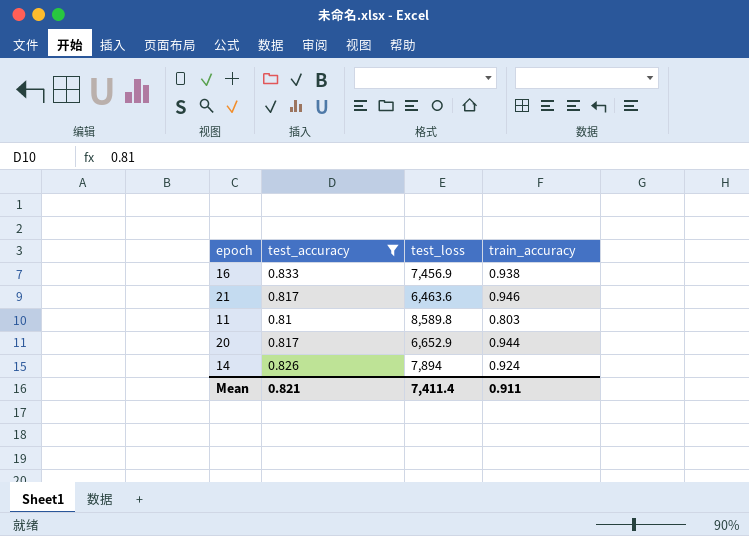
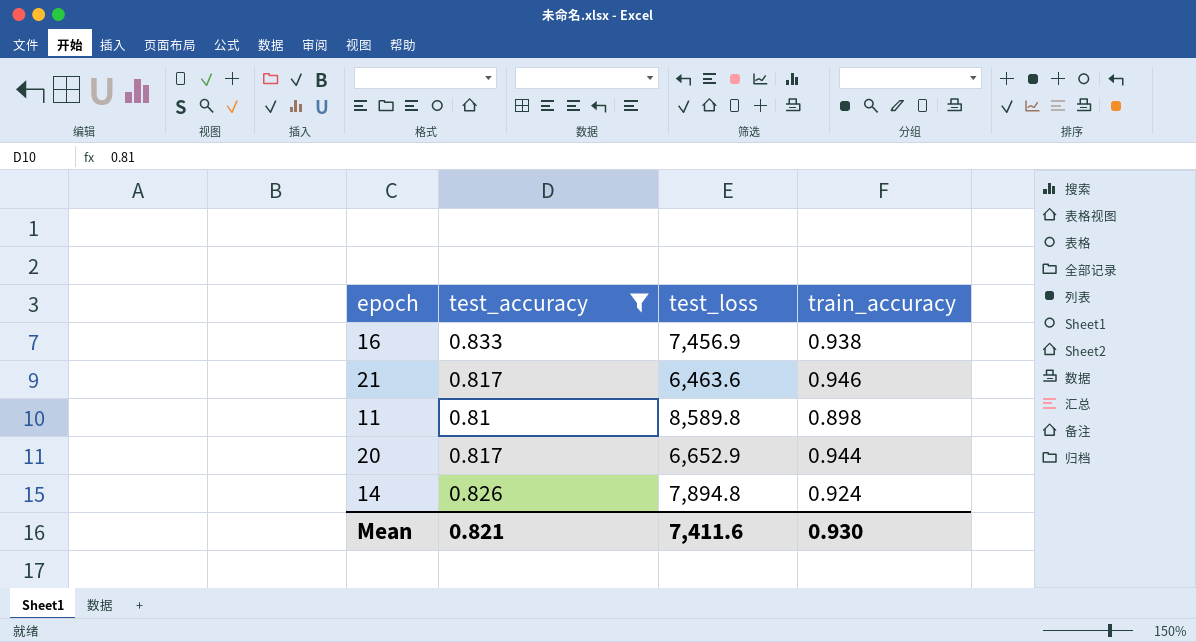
11 | train_accuracy: 0.803 -> 0.898
14 | test_loss: 7,894 -> 7,894.8
Mean | test_loss: 7,411.4 -> 7,411.6
Mean | train_accuracy: 0.911 -> 0.930

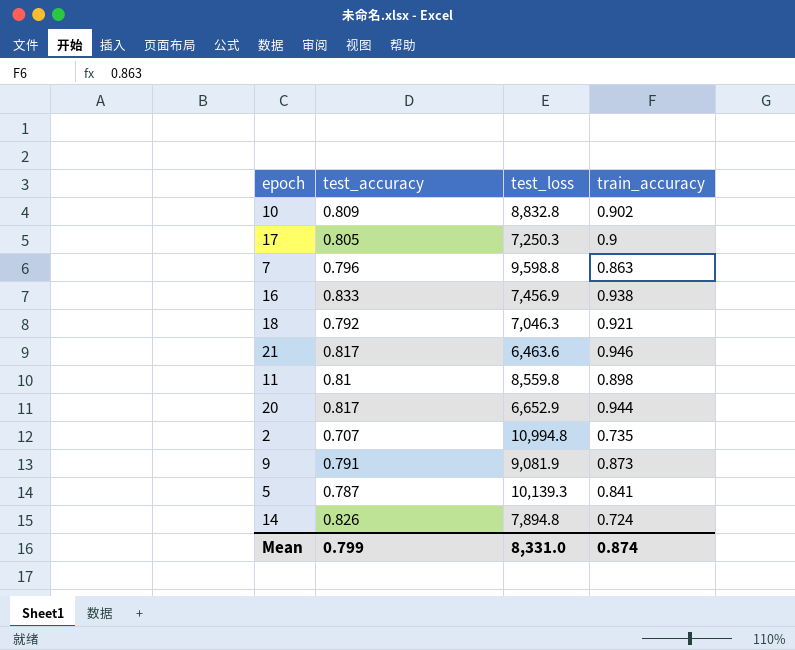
filter: test_accuracy >= 0.81 -> none
11 | test_loss: 8,589.8 -> 8,559.8
14 | train_accuracy: 0.924 -> 0.724
Mean | test_accuracy: 0.821 -> 0.799
Mean | test_loss: 7,411.6 -> 8,331.0
Mean | train_accuracy: 0.930 -> 0.874

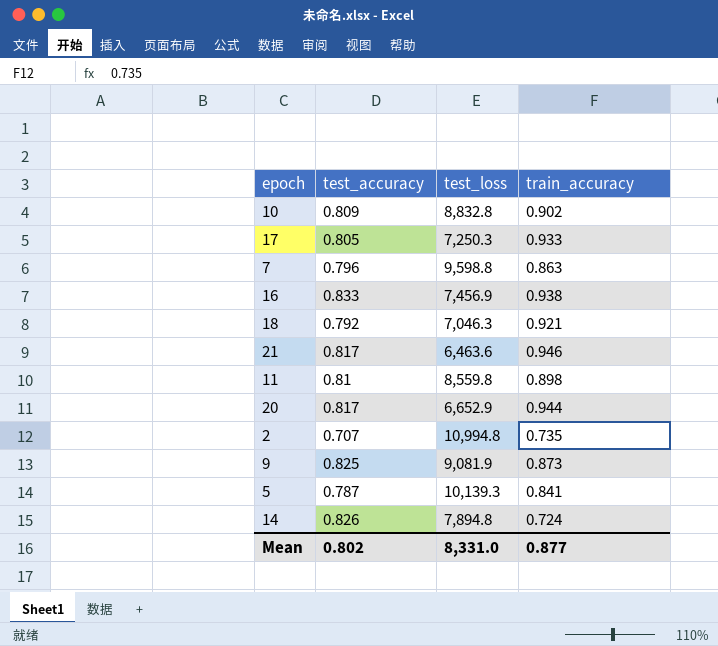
17 | train_accuracy: 0.9 -> 0.933
9 | test_accuracy: 0.791 -> 0.825
Mean | test_accuracy: 0.799 -> 0.802
Mean | train_accuracy: 0.874 -> 0.877

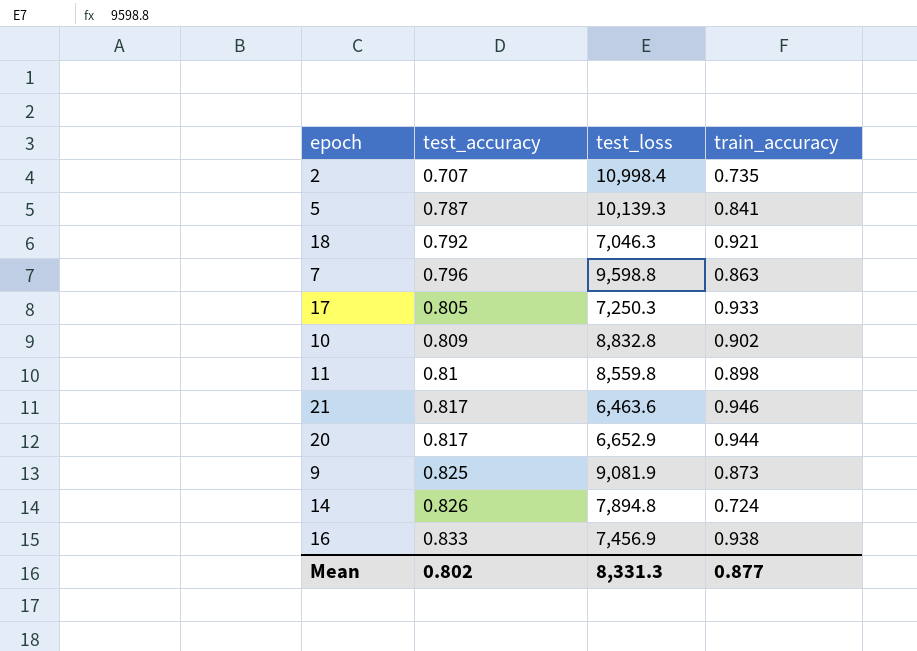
row order: none -> test_accuracy ascending
2 | test_loss: 10,994.8 -> 10,998.4
Mean | test_loss: 8,331.0 -> 8,331.3

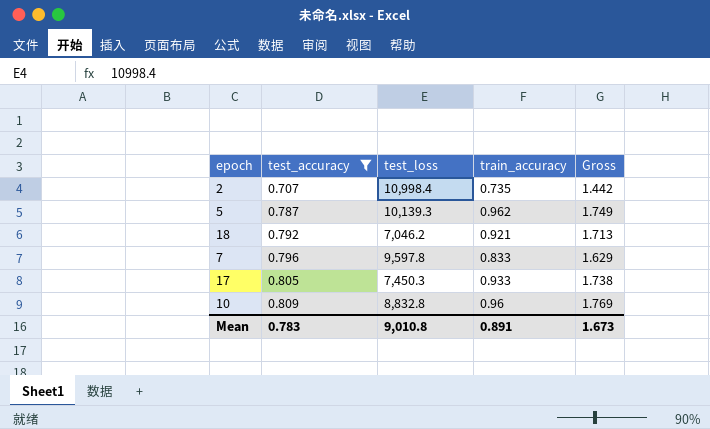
filter: none -> test_accuracy <= 0.809
column Gross | formula: none -> [test_accuracy] + [train_accuracy]
5 | train_accuracy: 0.841 -> 0.962
18 | test_loss: 7,046.3 -> 7,046.2
7 | test_loss: 9,598.8 -> 9,597.8
7 | train_accuracy: 0.863 -> 0.833
17 | test_loss: 7,250.3 -> 7,450.3
10 | train_accuracy: 0.902 -> 0.96
Mean | test_accuracy: 0.802 -> 0.783
Mean | test_loss: 8,331.3 -> 9,010.8
Mean | train_accuracy: 0.877 -> 0.891

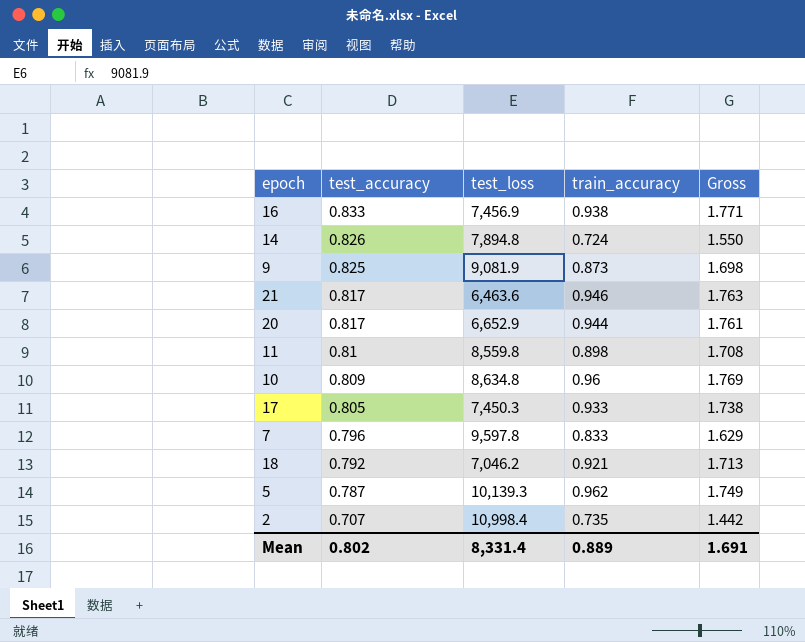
filter: test_accuracy <= 0.809 -> none
row order: test_accuracy ascending -> test_accuracy descending
10 | test_loss: 8,832.8 -> 8,634.8
Mean | test_accuracy: 0.783 -> 0.802
Mean | test_loss: 9,010.8 -> 8,331.4
Mean | train_accuracy: 0.891 -> 0.889
Mean | Gross: 1.673 -> 1.691

